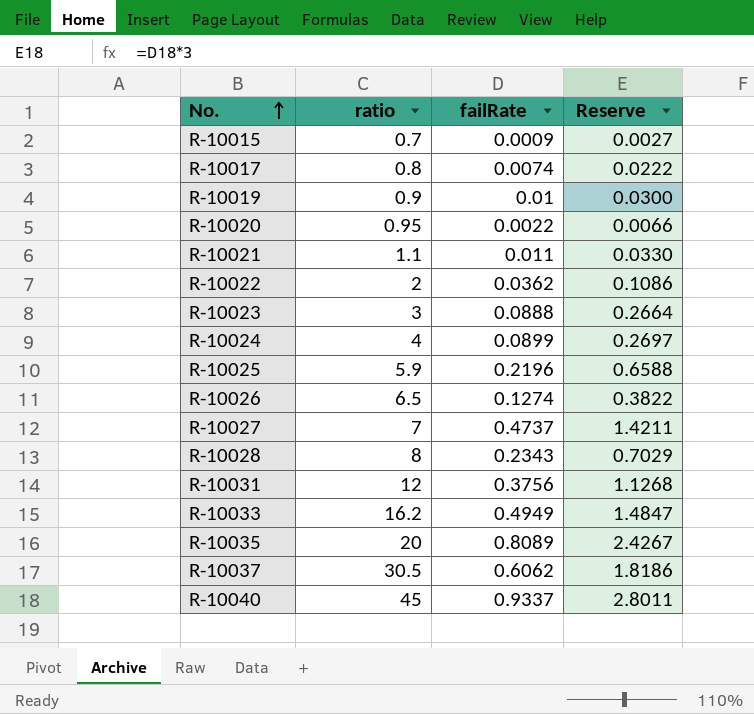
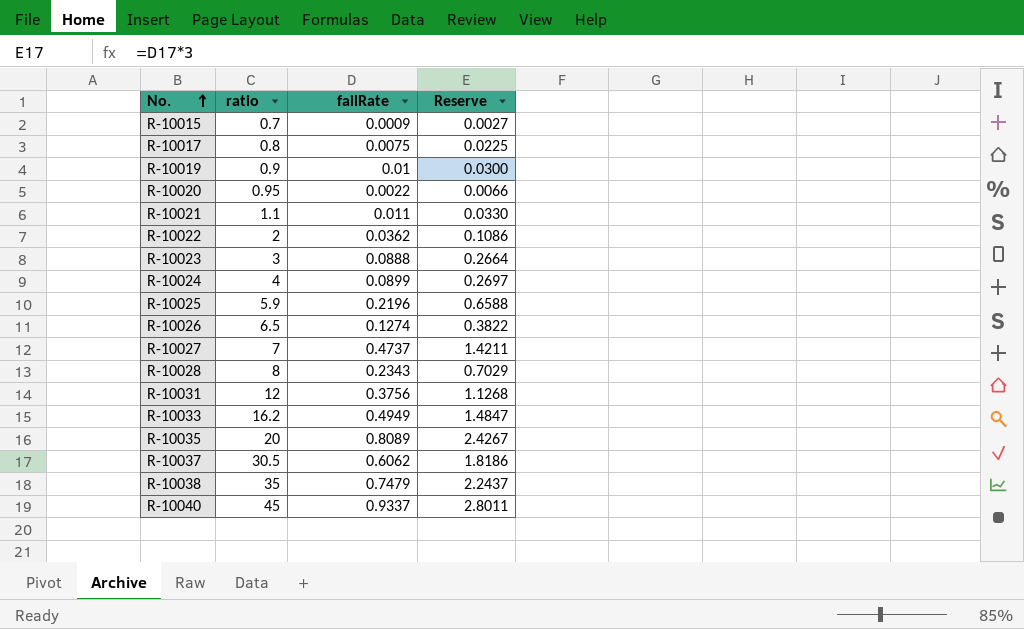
R-10017 | failRate: 0.0074 -> 0.0075
R-10017 | Reserve: 0.0222 -> 0.0225
row R-10038: none -> 35 | 0.7479 | 2.2437

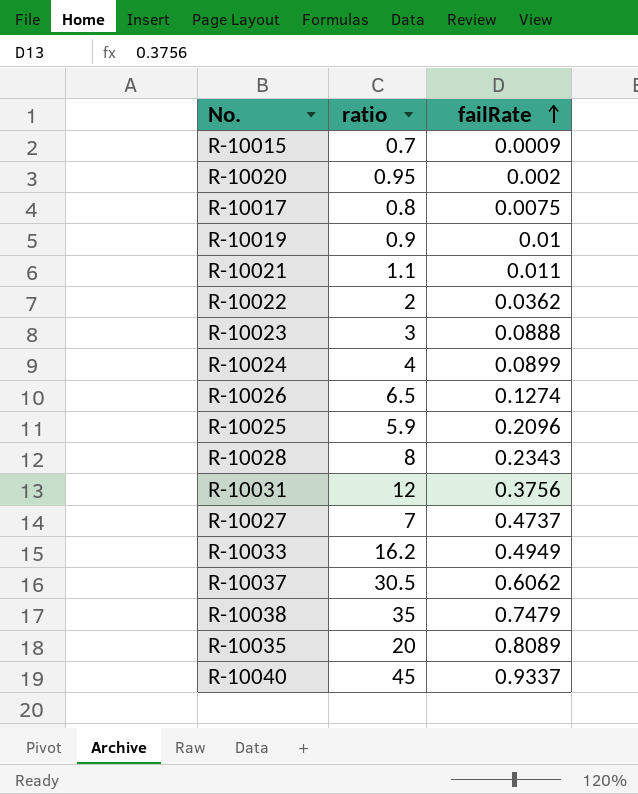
row order: No. ascending -> failRate ascending
column Reserve | formula: [failRate] * 3 -> none
R-10020 | failRate: 0.0022 -> 0.002
R-10025 | failRate: 0.2196 -> 0.2096

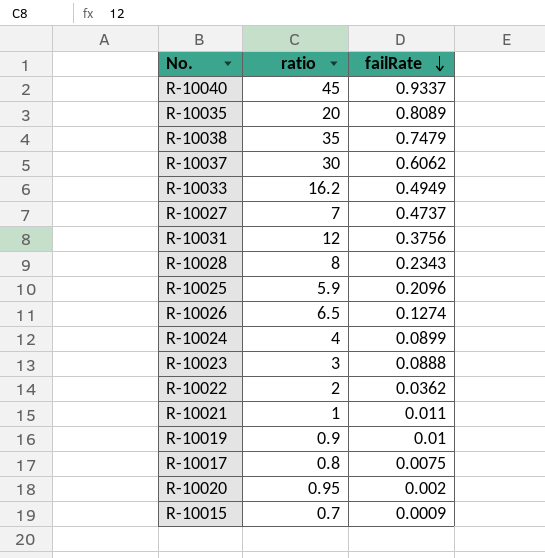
row order: failRate ascending -> failRate descending
R-10037 | ratio: 30.5 -> 30
R-10021 | ratio: 1.1 -> 1

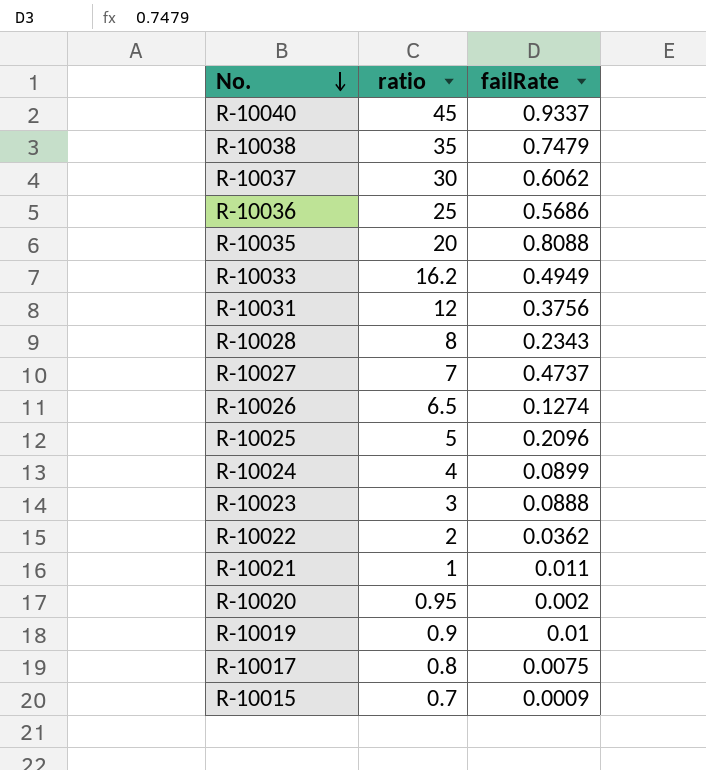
row order: failRate descending -> No. descending
row R-10036: none -> 25 | 0.5686
R-10035 | failRate: 0.8089 -> 0.8088
R-10025 | ratio: 5.9 -> 5

